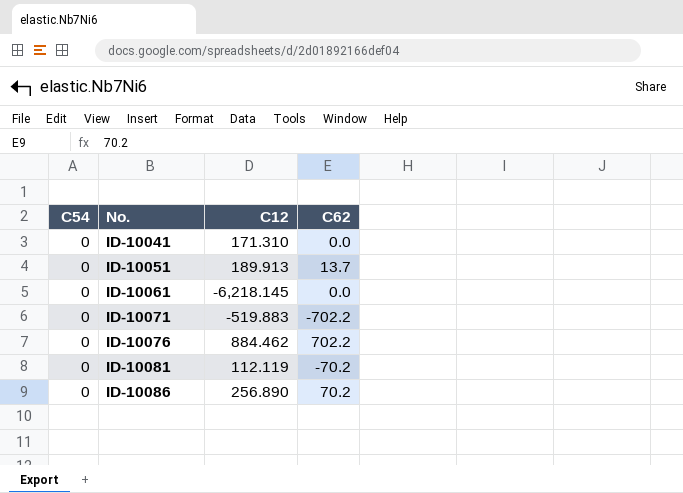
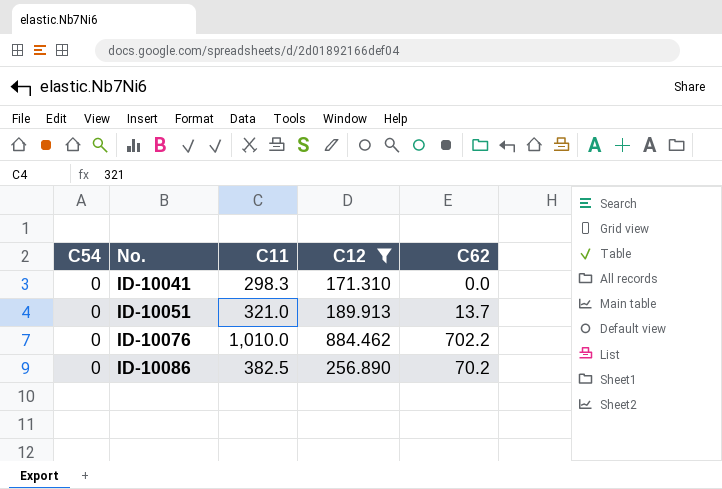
filter: none -> C12 >= 171.310
column C11 | position: none -> 3

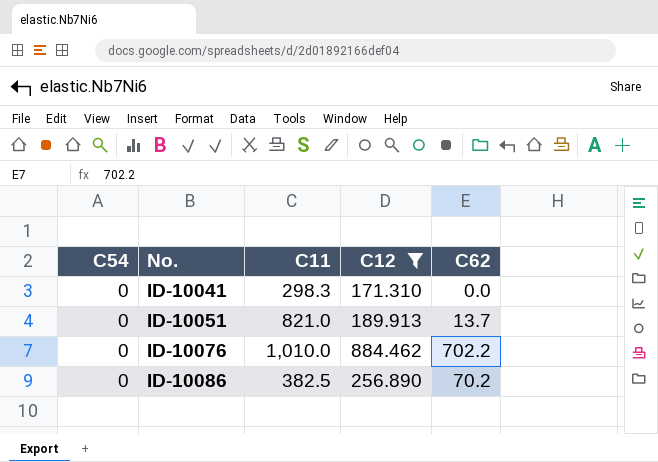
ID-10051 | C11: 321.0 -> 821.0

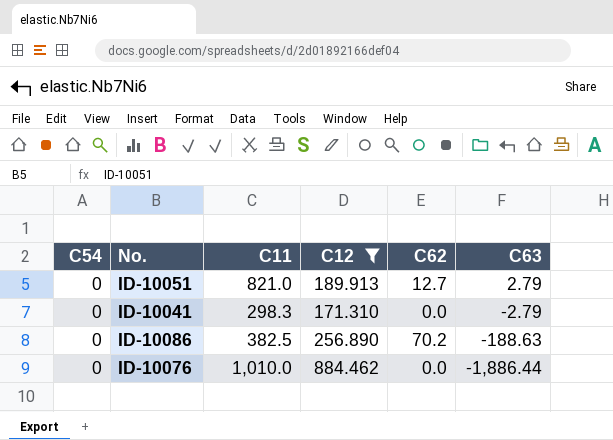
row order: No. ascending -> C63 descending
column C63 | position: none -> 6
ID-10051 | C62: 13.7 -> 12.7
ID-10076 | C62: 702.2 -> 0.0

